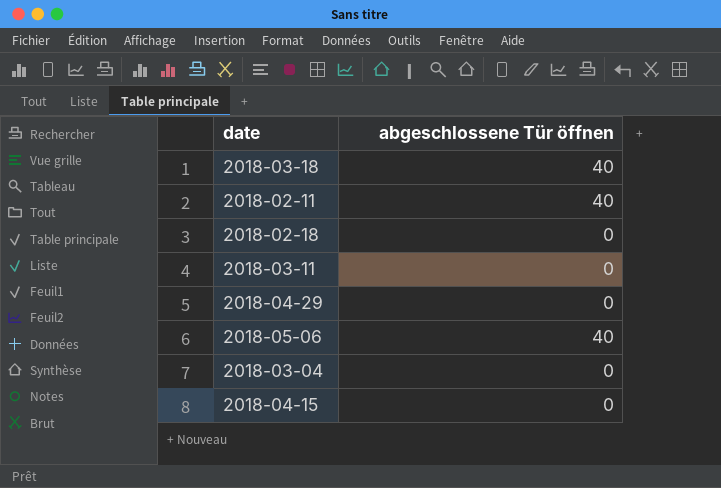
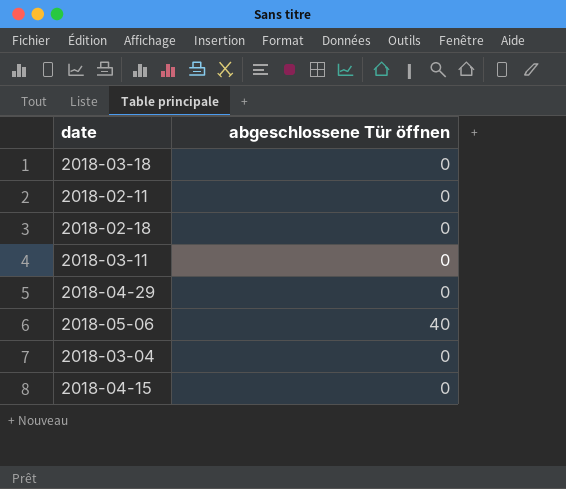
2018-03-18 | abgeschlossene Tür öffnen: 40 -> 0
2018-02-11 | abgeschlossene Tür öffnen: 40 -> 0

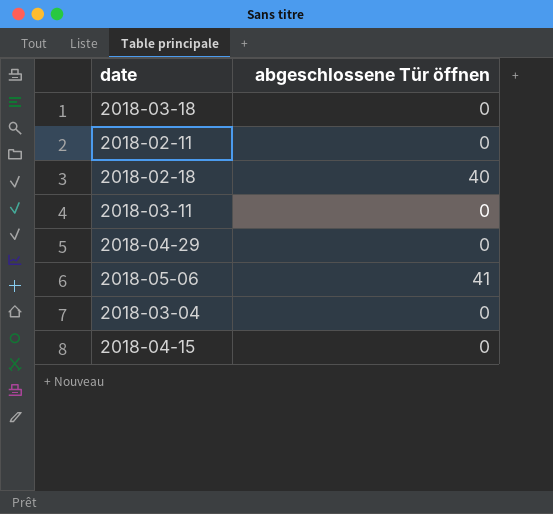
2018-02-18 | abgeschlossene Tür öffnen: 0 -> 40
2018-05-06 | abgeschlossene Tür öffnen: 40 -> 41

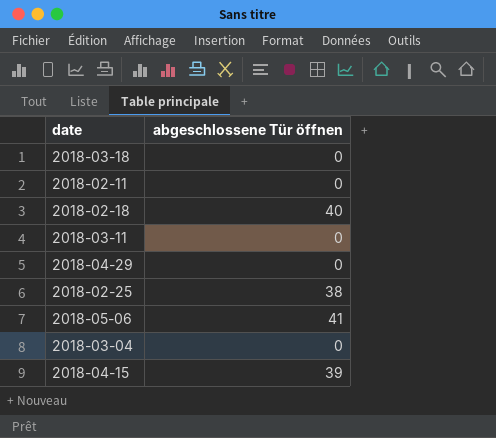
row 2018-02-25: none -> 38
2018-04-15 | abgeschlossene Tür öffnen: 0 -> 39

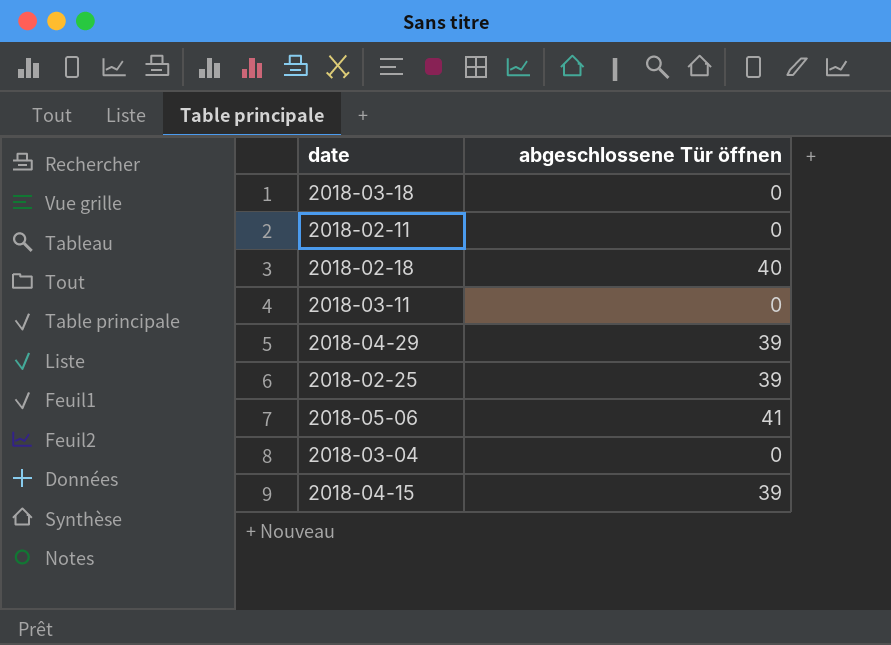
2018-04-29 | abgeschlossene Tür öffnen: 0 -> 39
2018-02-25 | abgeschlossene Tür öffnen: 38 -> 39

